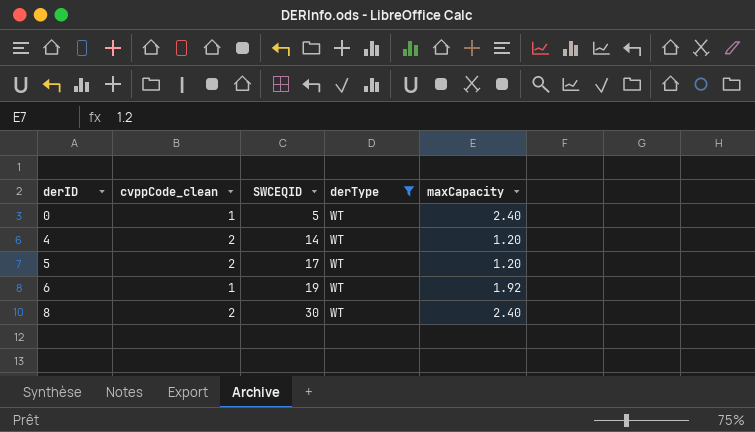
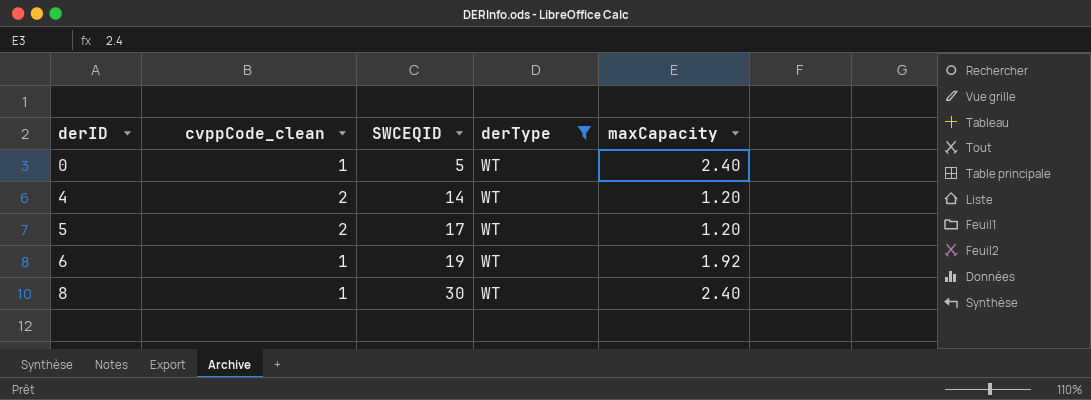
8 | cvppCode_clean: 2 -> 1

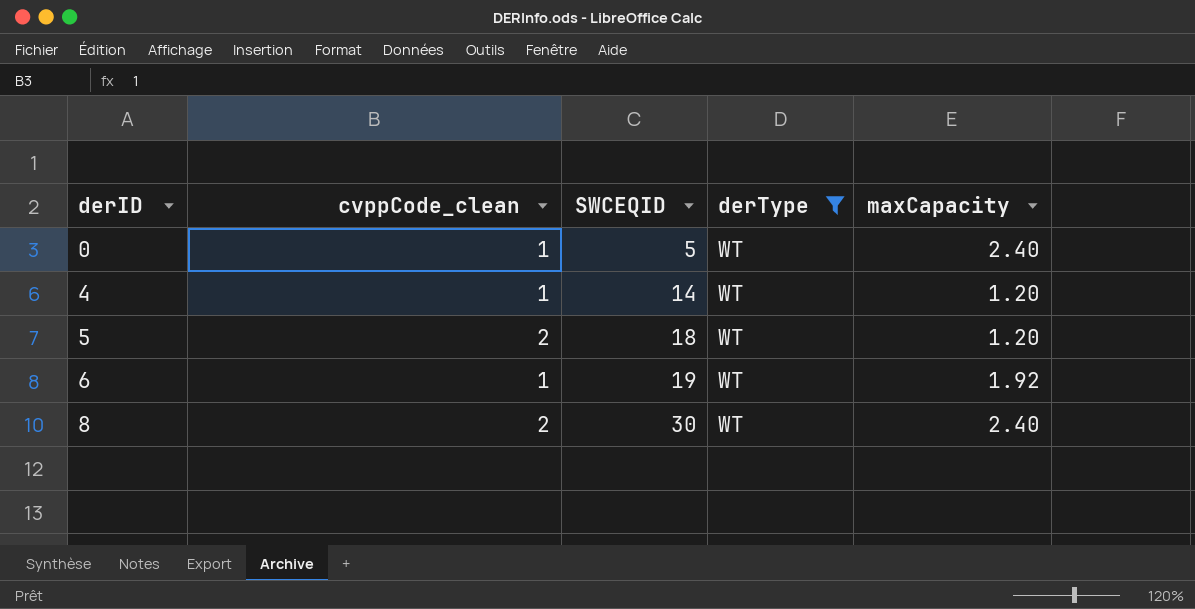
4 | cvppCode_clean: 2 -> 1
5 | SWCEQID: 17 -> 18
8 | cvppCode_clean: 1 -> 2

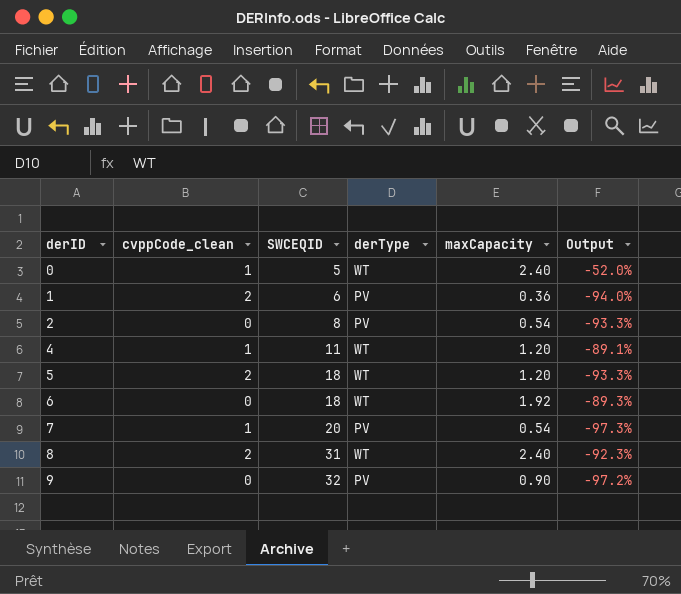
filter: derType = WT -> none
column Output | formula: none -> ([maxCapacity] - [SWCEQID]) / [SWCEQID]
4 | SWCEQID: 14 -> 11
6 | cvppCode_clean: 1 -> 0
6 | SWCEQID: 19 -> 18
8 | SWCEQID: 30 -> 31

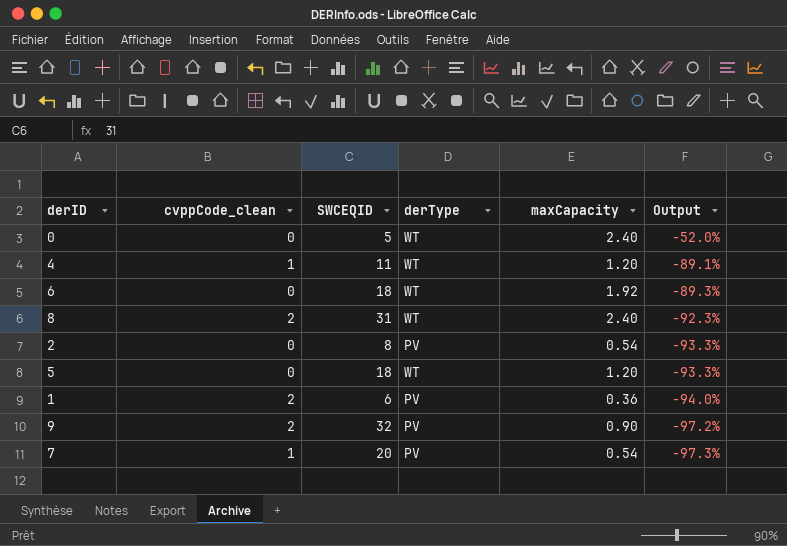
row order: derID ascending -> Output descending
0 | cvppCode_clean: 1 -> 0
5 | cvppCode_clean: 2 -> 0
9 | cvppCode_clean: 0 -> 2

